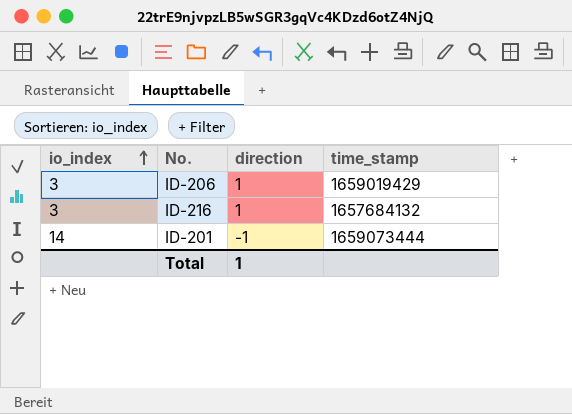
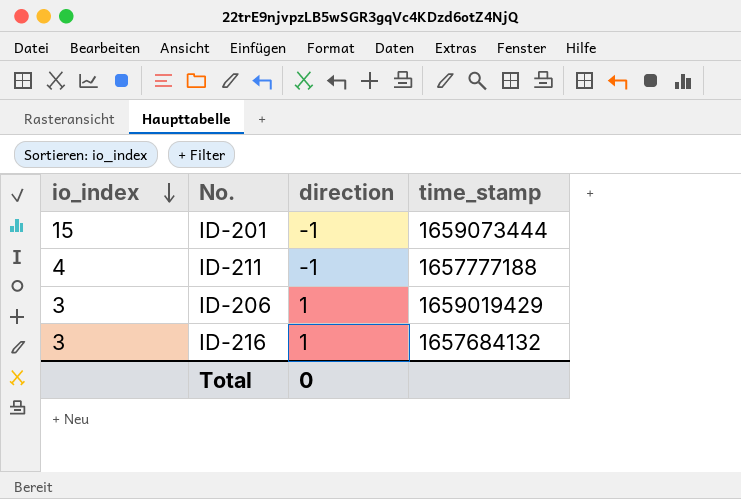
row order: io_index ascending -> io_index descending
ID-201 | io_index: 14 -> 15
row ID-211: none -> 4 | -1 | 1657777188
Total | direction: 1 -> 0

